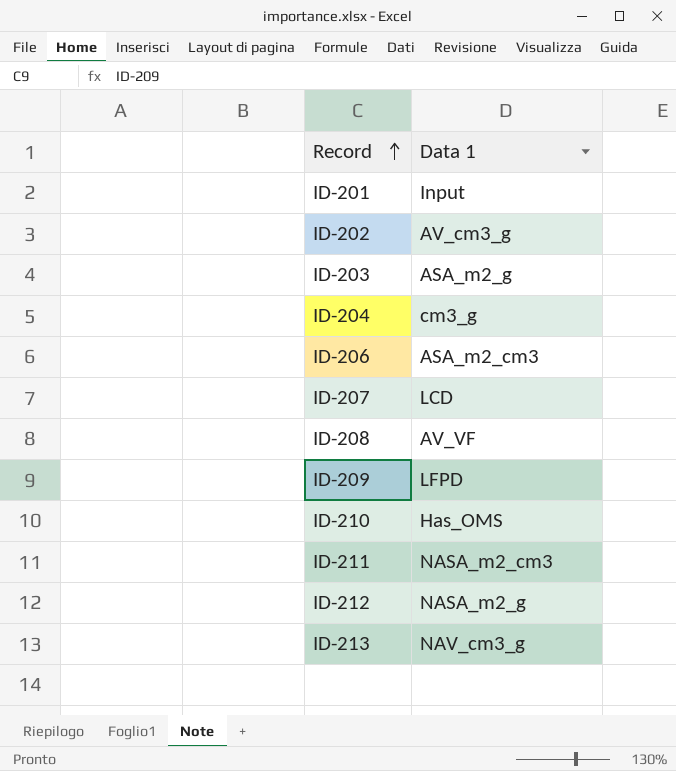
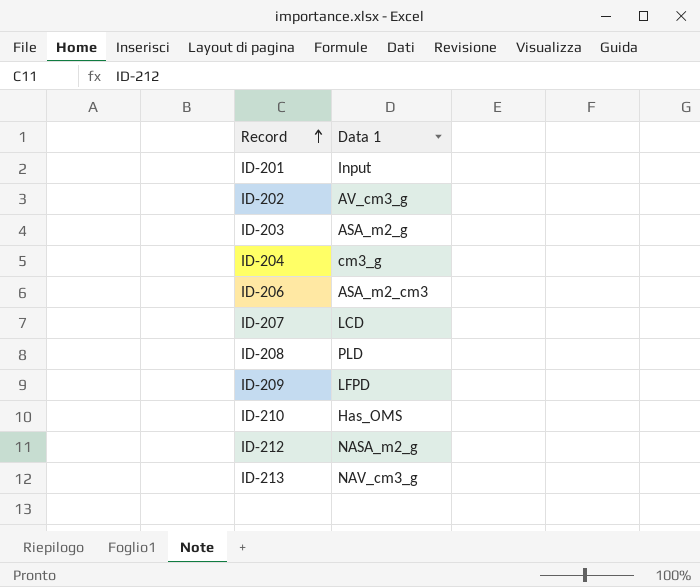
row ID-211: NASA_m2_cm3 -> none
ID-208 | Data 1: AV_VF -> PLD

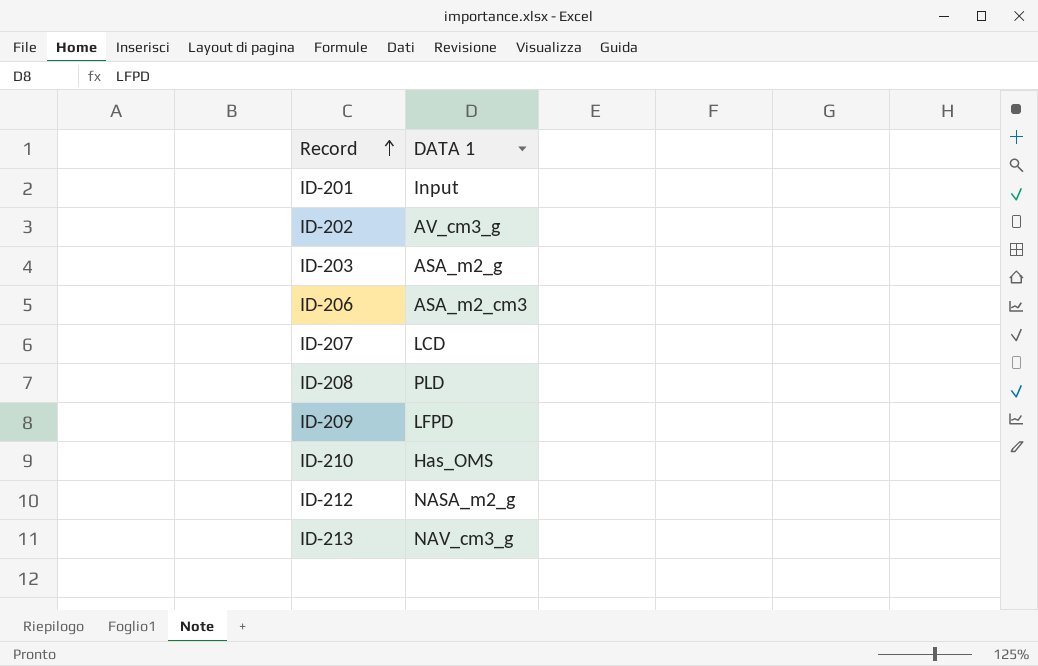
column name: Data 1 -> DATA 1
row ID-204: cm3_g -> none

